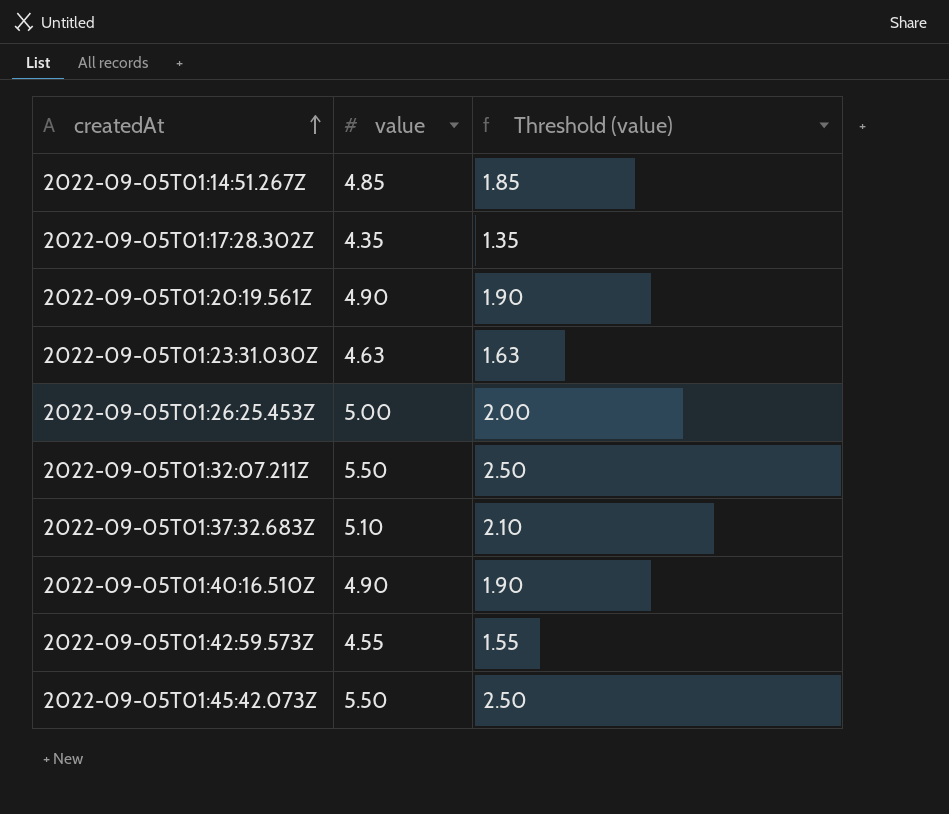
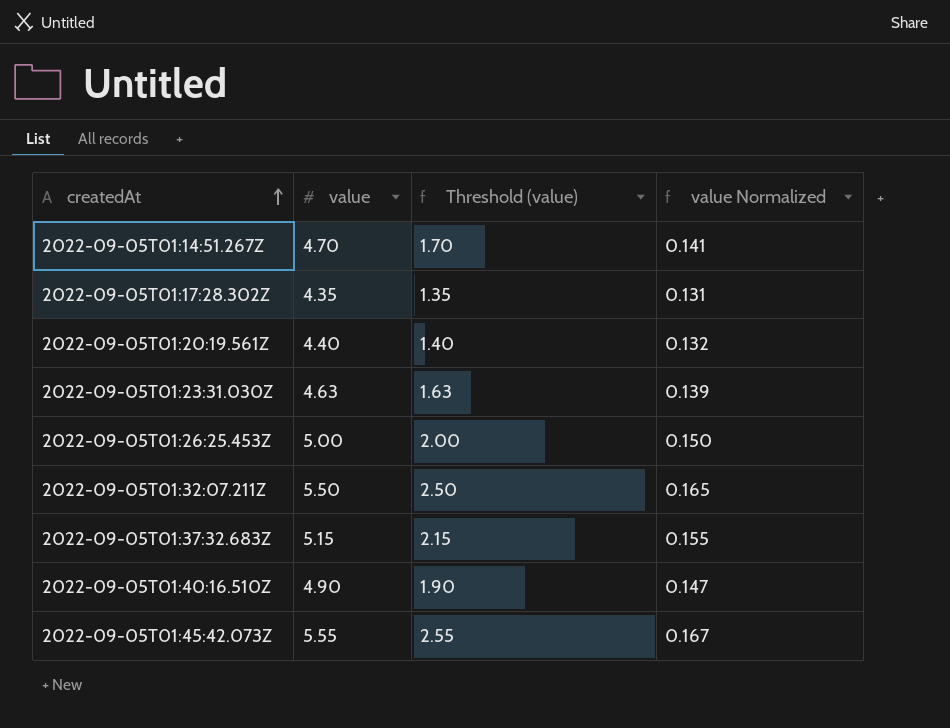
column value Normalized | formula: none -> [value] * 0.03
row 2022-09-05T01:42:59.573Z: 4.55 | 1.55 -> none
2022-09-05T01:14:51.267Z | value: 4.85 -> 4.70
2022-09-05T01:14:51.267Z | Threshold (value): 1.85 -> 1.70
2022-09-05T01:20:19.561Z | value: 4.90 -> 4.40
2022-09-05T01:20:19.561Z | Threshold (value): 1.90 -> 1.40
2022-09-05T01:37:32.683Z | value: 5.10 -> 5.15
2022-09-05T01:37:32.683Z | Threshold (value): 2.10 -> 2.15
2022-09-05T01:45:42.073Z | value: 5.50 -> 5.55
2022-09-05T01:45:42.073Z | Threshold (value): 2.50 -> 2.55

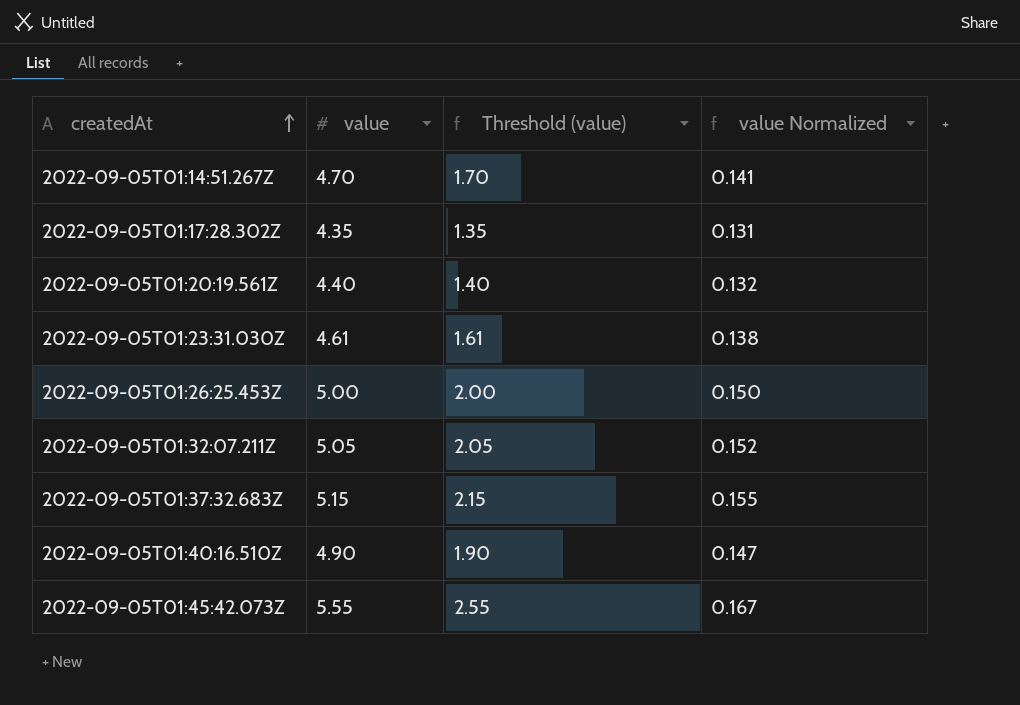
2022-09-05T01:23:31.030Z | value: 4.63 -> 4.61
2022-09-05T01:23:31.030Z | Threshold (value): 1.63 -> 1.61
2022-09-05T01:23:31.030Z | value Normalized: 0.139 -> 0.138
2022-09-05T01:32:07.211Z | value: 5.50 -> 5.05
2022-09-05T01:32:07.211Z | Threshold (value): 2.50 -> 2.05
2022-09-05T01:32:07.211Z | value Normalized: 0.165 -> 0.152

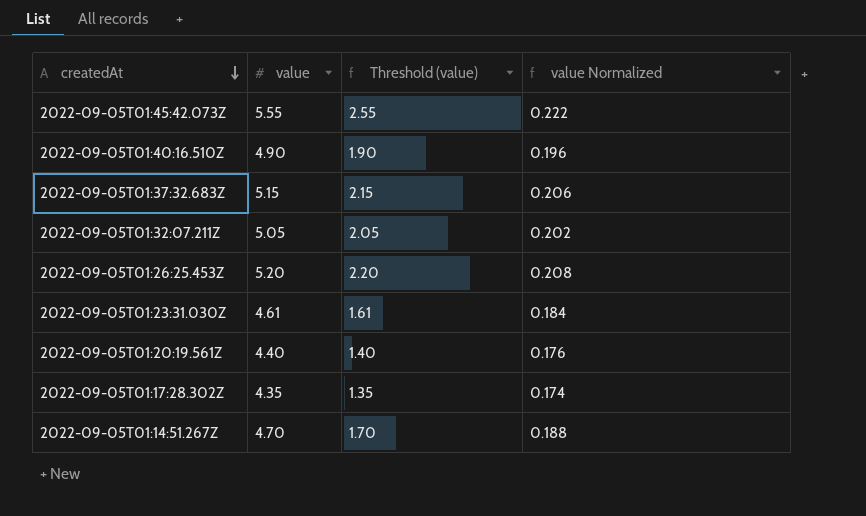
row order: createdAt ascending -> createdAt descending
column value Normalized | formula: [value] * 0.03 -> [value] * 0.04
2022-09-05T01:26:25.453Z | value: 5.00 -> 5.20
2022-09-05T01:26:25.453Z | Threshold (value): 2.00 -> 2.20

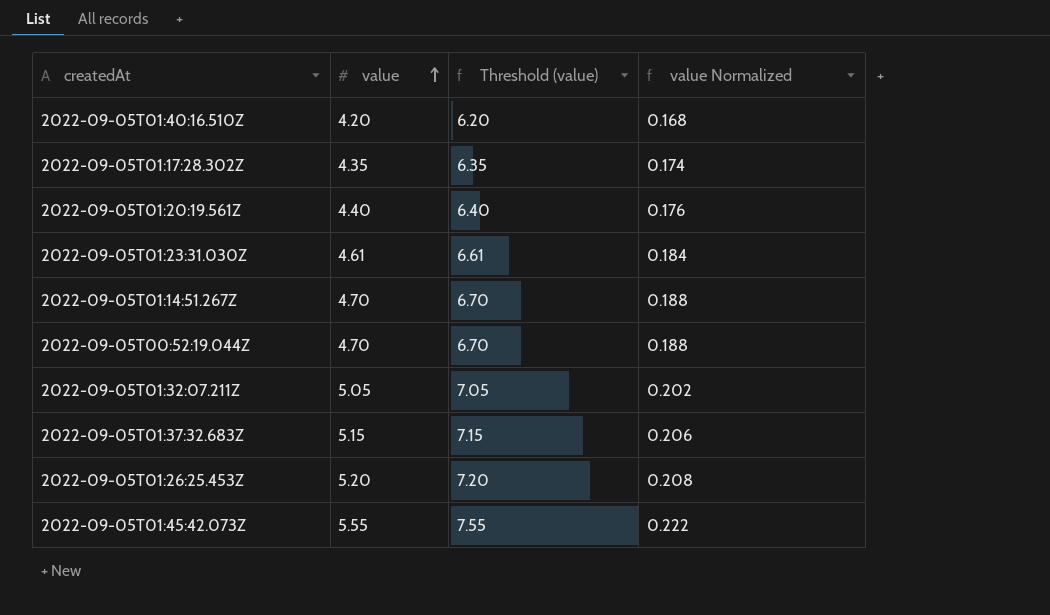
row order: createdAt descending -> value ascending
column Threshold (value) | formula: [value] - 3 -> [value] + 2
2022-09-05T01:40:16.510Z | value: 4.90 -> 4.20
2022-09-05T01:40:16.510Z | value Normalized: 0.196 -> 0.168
row 2022-09-05T00:52:19.044Z: none -> 4.70 | 6.70 | 0.188

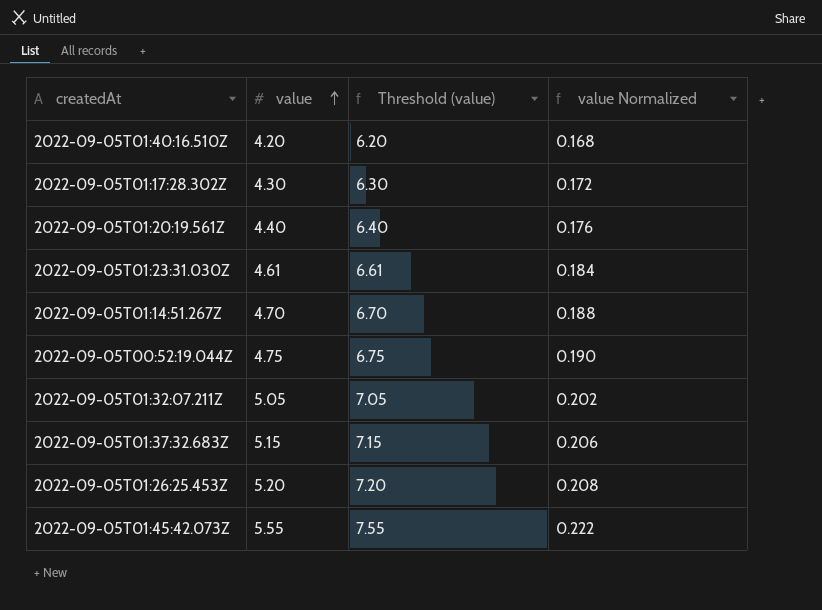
2022-09-05T01:17:28.302Z | value: 4.35 -> 4.30
2022-09-05T01:17:28.302Z | Threshold (value): 6.35 -> 6.30
2022-09-05T01:17:28.302Z | value Normalized: 0.174 -> 0.172
2022-09-05T00:52:19.044Z | value: 4.70 -> 4.75
2022-09-05T00:52:19.044Z | Threshold (value): 6.70 -> 6.75
2022-09-05T00:52:19.044Z | value Normalized: 0.188 -> 0.190

